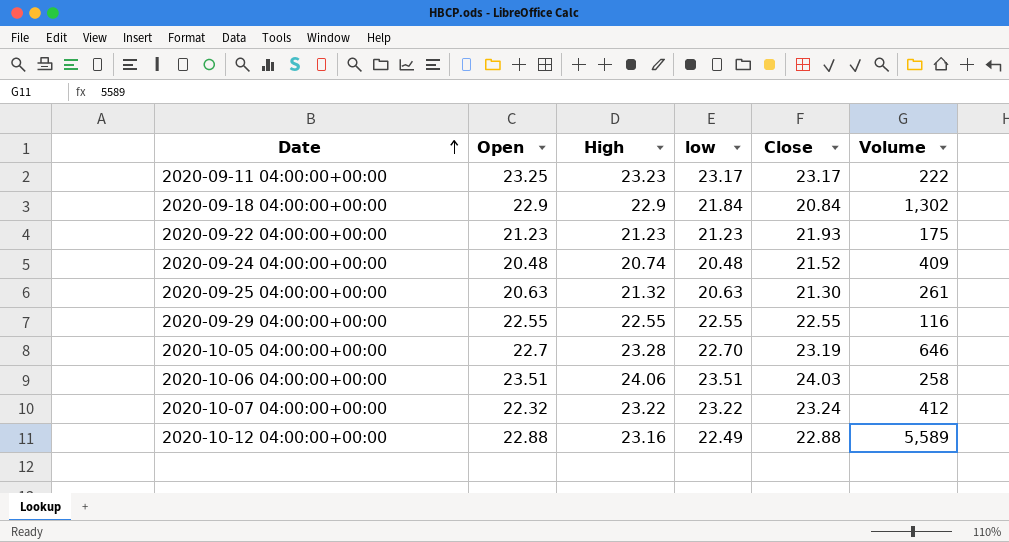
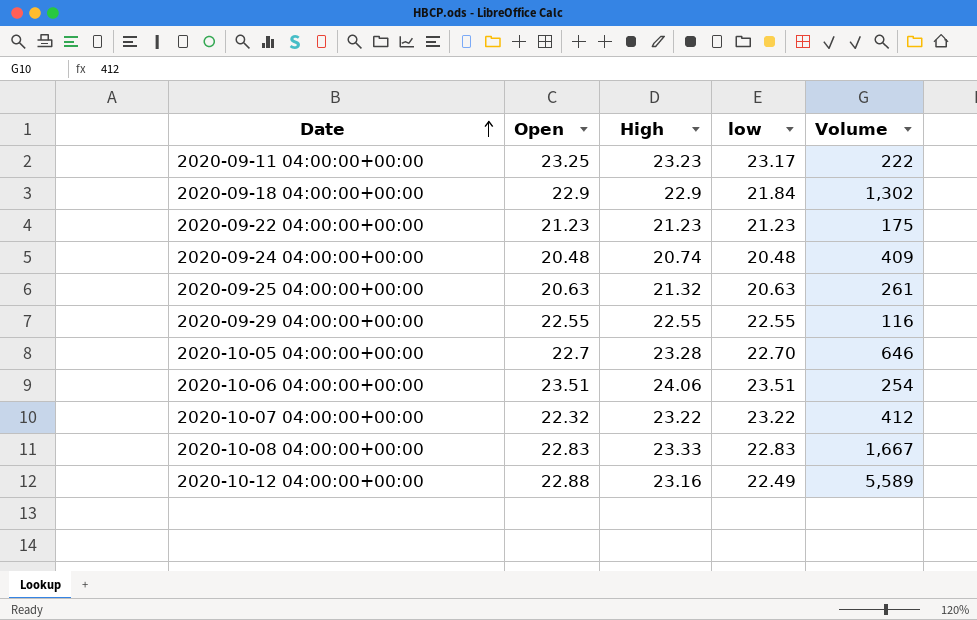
column Close | position: 5 -> none
2020-10-06 04:00:00+00:00 | Volume: 258 -> 254
row 2020-10-08 04:00:00+00:00: none -> 22.83 | 23.33 | 22.83 | 1,667

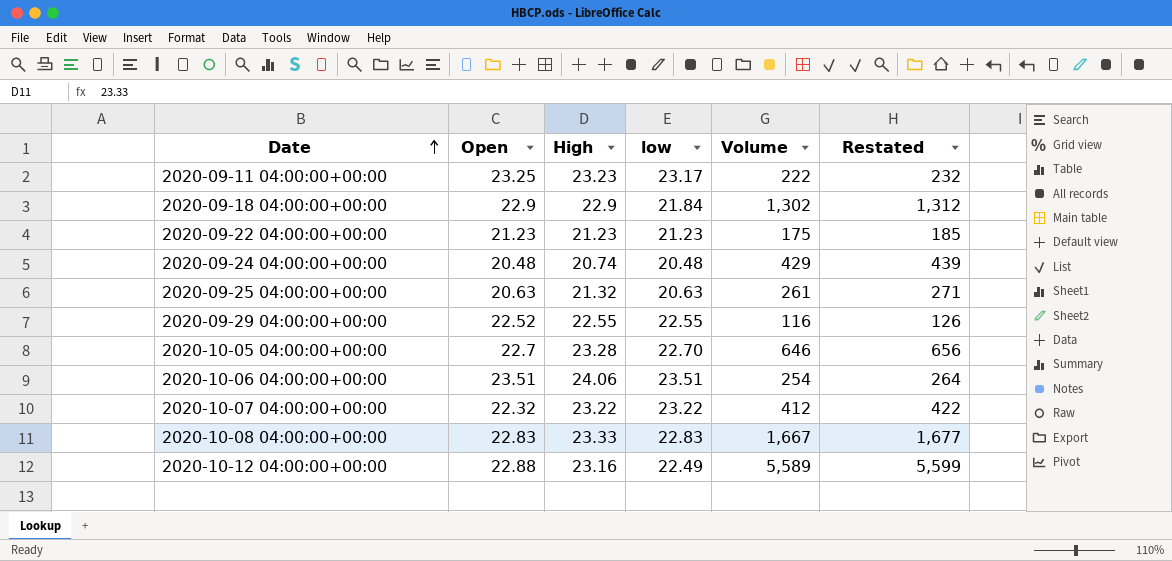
column Restated | formula: none -> [Volume] + 10
2020-09-24 04:00:00+00:00 | Volume: 409 -> 429
2020-09-29 04:00:00+00:00 | Open: 22.55 -> 22.52

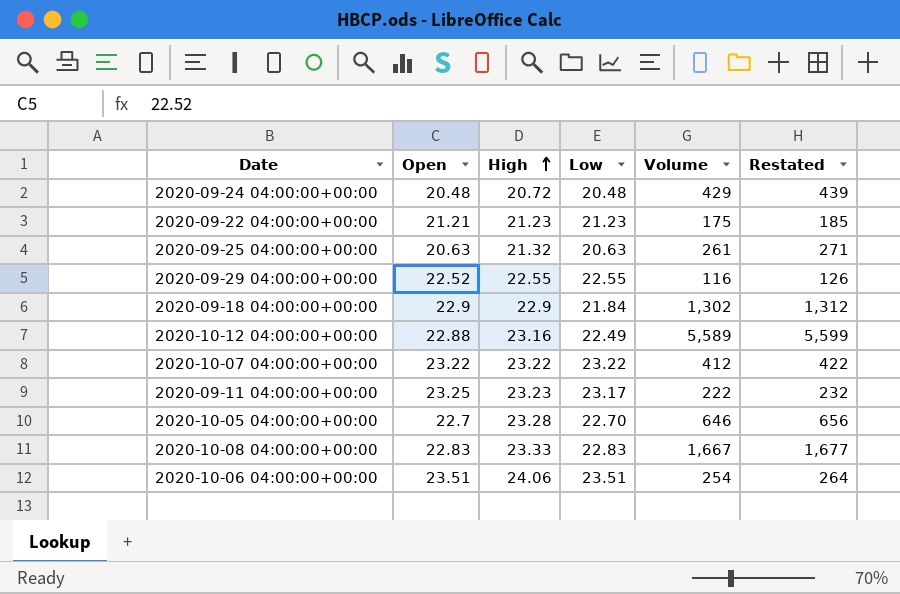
row order: Date ascending -> High ascending
column name: low -> Low
2020-09-24 04:00:00+00:00 | High: 20.74 -> 20.72
2020-09-22 04:00:00+00:00 | Open: 21.23 -> 21.21
2020-10-07 04:00:00+00:00 | Open: 22.32 -> 23.22

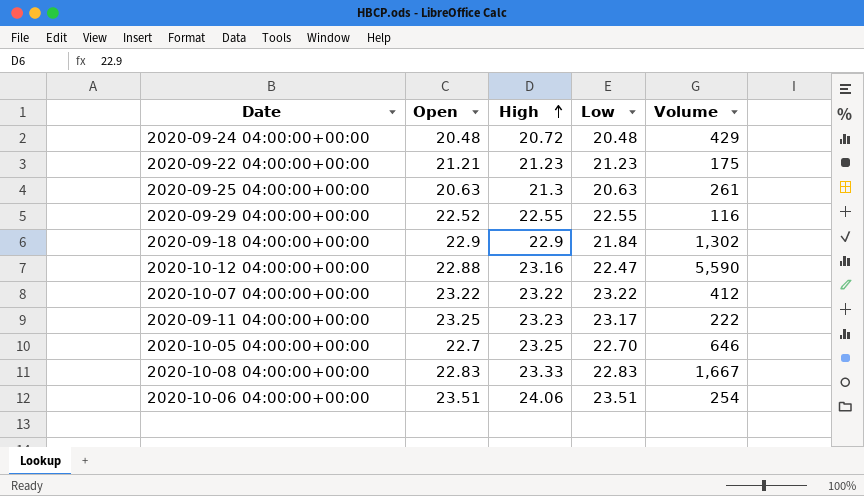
column Restated | formula: [Volume] + 10 -> none
2020-09-25 04:00:00+00:00 | High: 21.32 -> 21.3
2020-10-12 04:00:00+00:00 | Low: 22.49 -> 22.47
2020-10-12 04:00:00+00:00 | Volume: 5,589 -> 5,590
2020-10-05 04:00:00+00:00 | High: 23.28 -> 23.25

